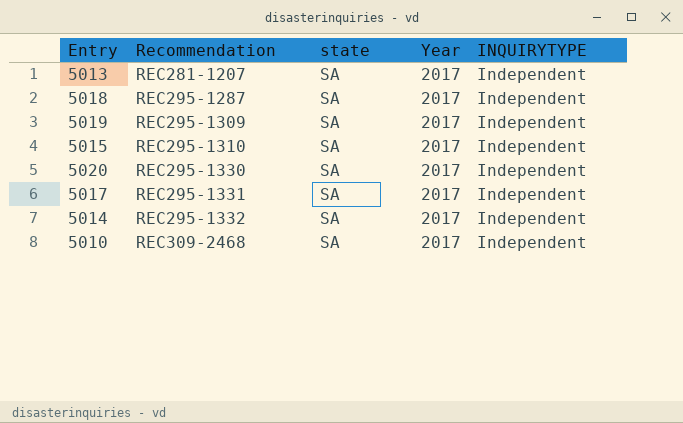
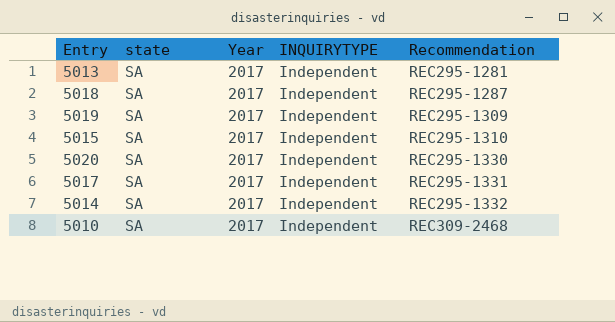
column Recommendation | position: 2 -> 5
5013 | Recommendation: REC281-1207 -> REC295-1281

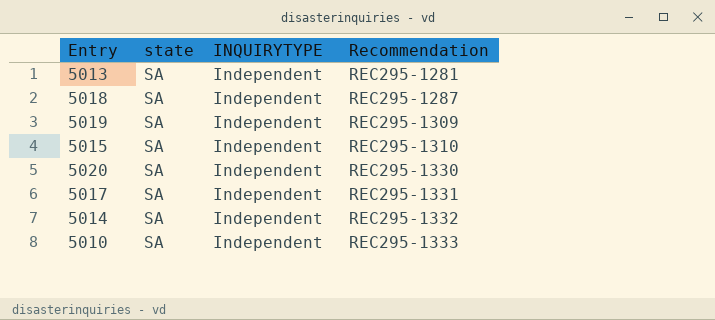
column Year | position: 3 -> none
5010 | Recommendation: REC309-2468 -> REC295-1333

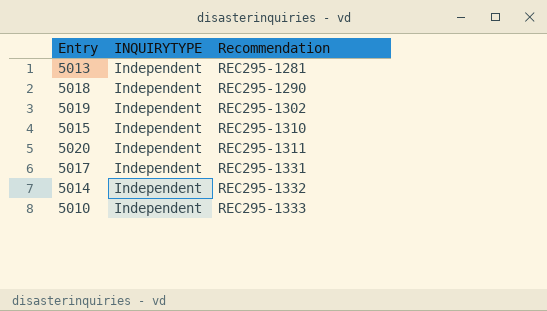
column state | position: 2 -> none
5018 | Recommendation: REC295-1287 -> REC295-1290
5019 | Recommendation: REC295-1309 -> REC295-1302
5020 | Recommendation: REC295-1330 -> REC295-1311

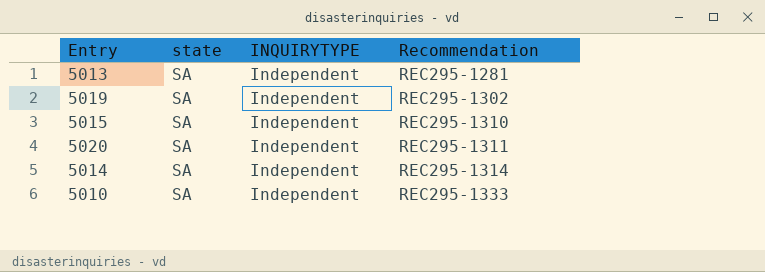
column state | position: none -> 2
row 5018: Independent | REC295-1290 -> none
row 5017: Independent | REC295-1331 -> none
5014 | Recommendation: REC295-1332 -> REC295-1314

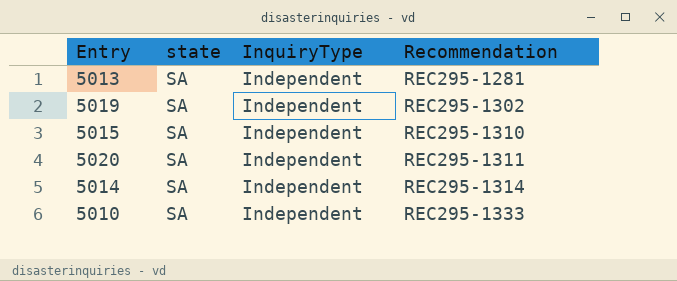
column name: INQUIRYTYPE -> InquiryType

